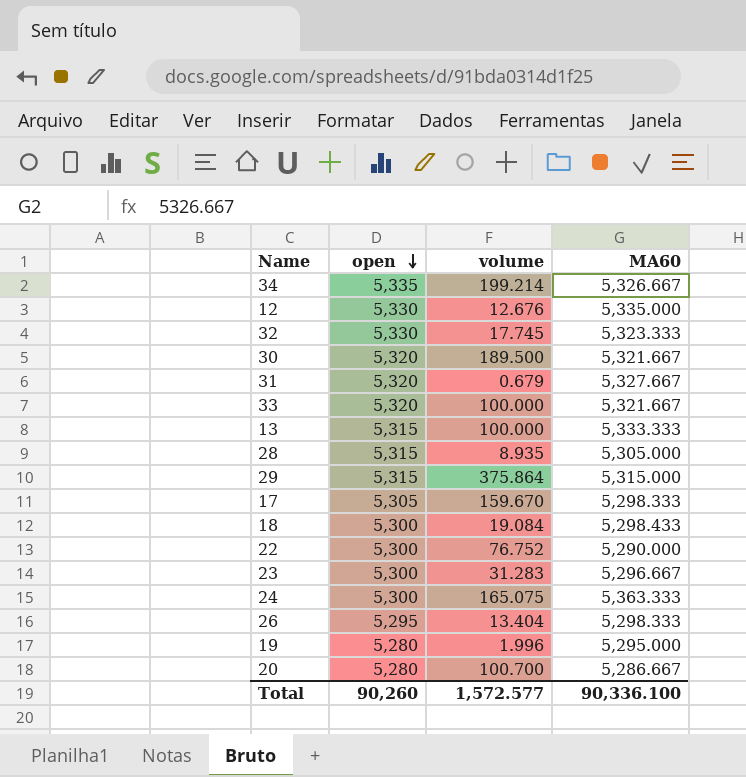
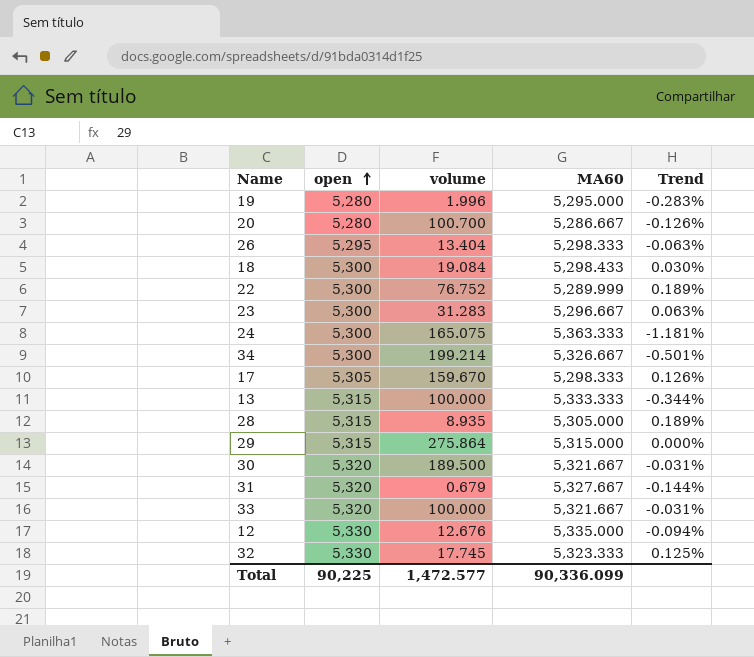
row order: open descending -> open ascending
column Trend | formula: none -> ([open] - [MA60]) / [MA60]
22 | MA60: 5,290.000 -> 5,289.999
34 | open: 5,335 -> 5,300
29 | volume: 375.864 -> 275.864
Total | open: 90,260 -> 90,225
Total | volume: 1,572.577 -> 1,472.577
Total | MA60: 90,336.100 -> 90,336.099

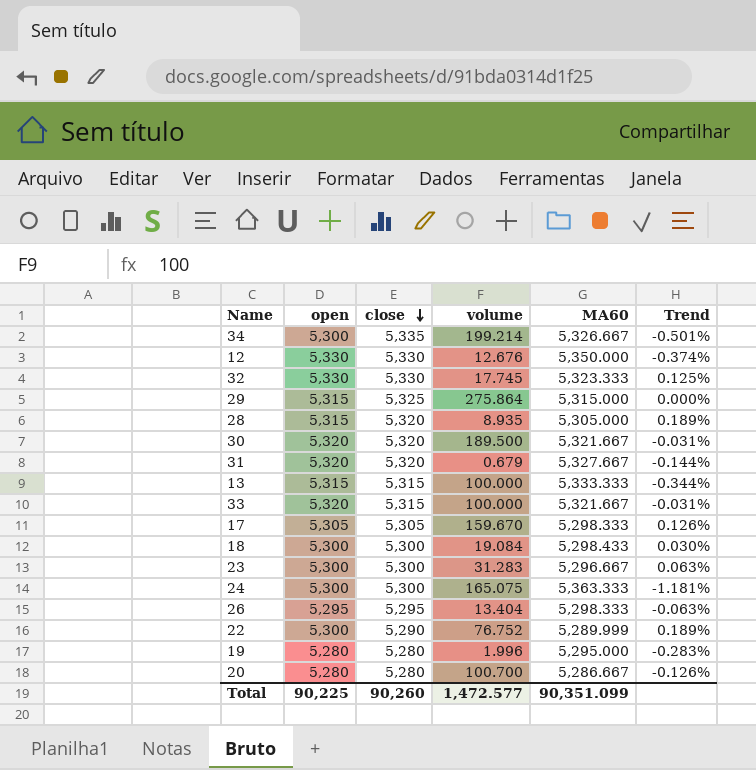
row order: open ascending -> close descending
column close | position: none -> 3
12 | MA60: 5,335.000 -> 5,350.000
12 | Trend: -0.094% -> -0.374%
Total | MA60: 90,336.099 -> 90,351.099

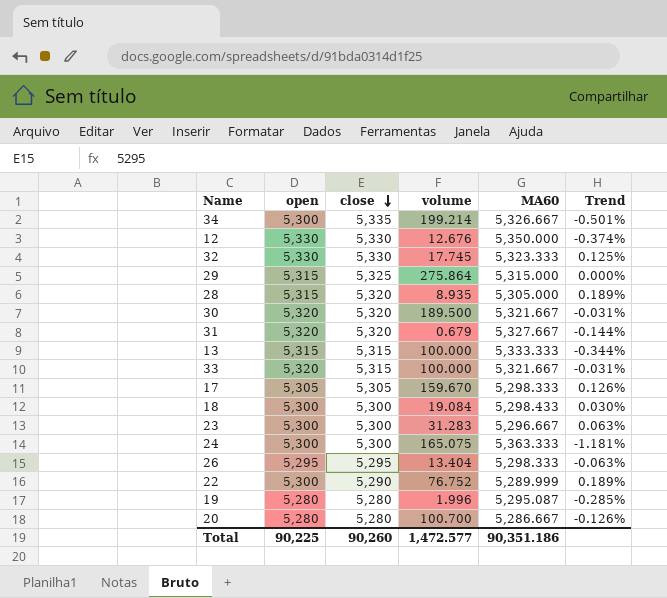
19 | MA60: 5,295.000 -> 5,295.087
19 | Trend: -0.283% -> -0.285%
Total | MA60: 90,351.099 -> 90,351.186

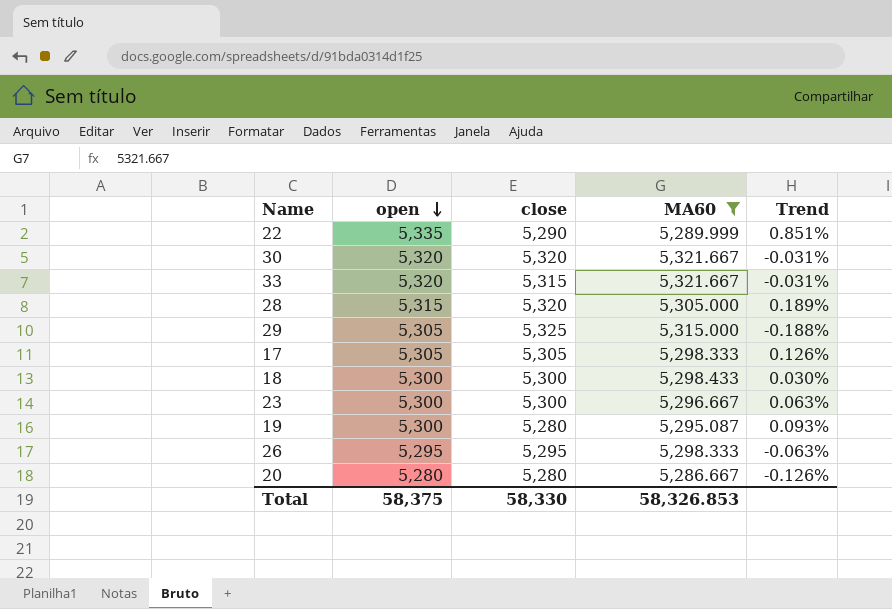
filter: none -> MA60 <= 5,321.667
row order: close descending -> open descending
column volume | position: 4 -> none
22 | open: 5,300 -> 5,335
22 | Trend: 0.189% -> 0.851%
29 | open: 5,315 -> 5,305
29 | Trend: 0.000% -> -0.188%
19 | open: 5,280 -> 5,300
19 | Trend: -0.285% -> 0.093%
Total | open: 90,225 -> 58,375
Total | close: 90,260 -> 58,330
Total | MA60: 90,351.186 -> 58,326.853

